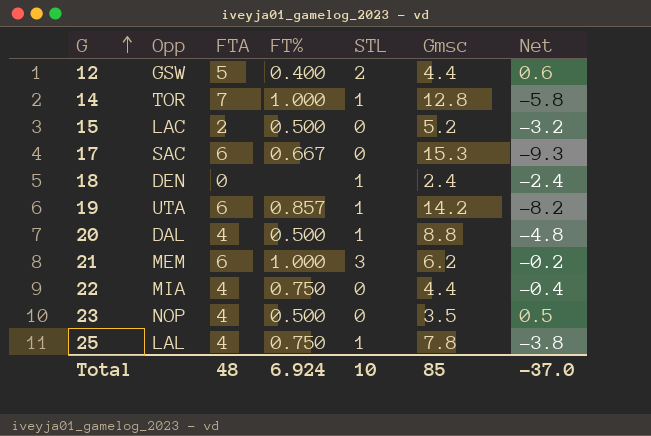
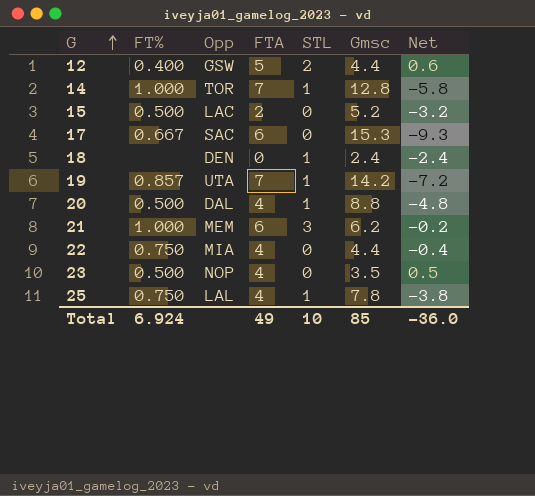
column FT% | position: 4 -> 2
19 | FTA: 6 -> 7
19 | Net: -8.2 -> -7.2
Total | FTA: 48 -> 49
Total | Net: -37.0 -> -36.0

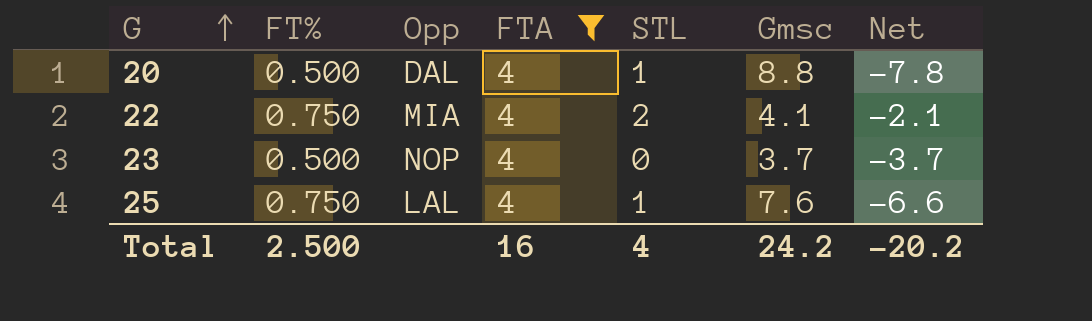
filter: none -> FTA = 4
column Net | formula: [FTA] - [Gmsc] -> [STL] - [Gmsc]
22 | STL: 0 -> 2
22 | Gmsc: 4.4 -> 4.1
23 | Gmsc: 3.5 -> 3.7
25 | Gmsc: 7.8 -> 7.6
Total | FT%: 6.924 -> 2.500
Total | FTA: 49 -> 16
Total | STL: 10 -> 4
Total | Gmsc: 85 -> 24.2
Total | Net: -36.0 -> -20.2

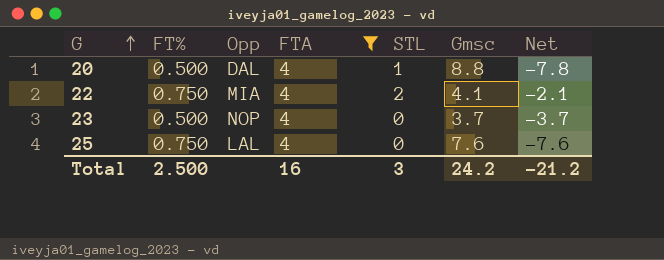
25 | STL: 1 -> 0
25 | Net: -6.6 -> -7.6
Total | STL: 4 -> 3
Total | Net: -20.2 -> -21.2

